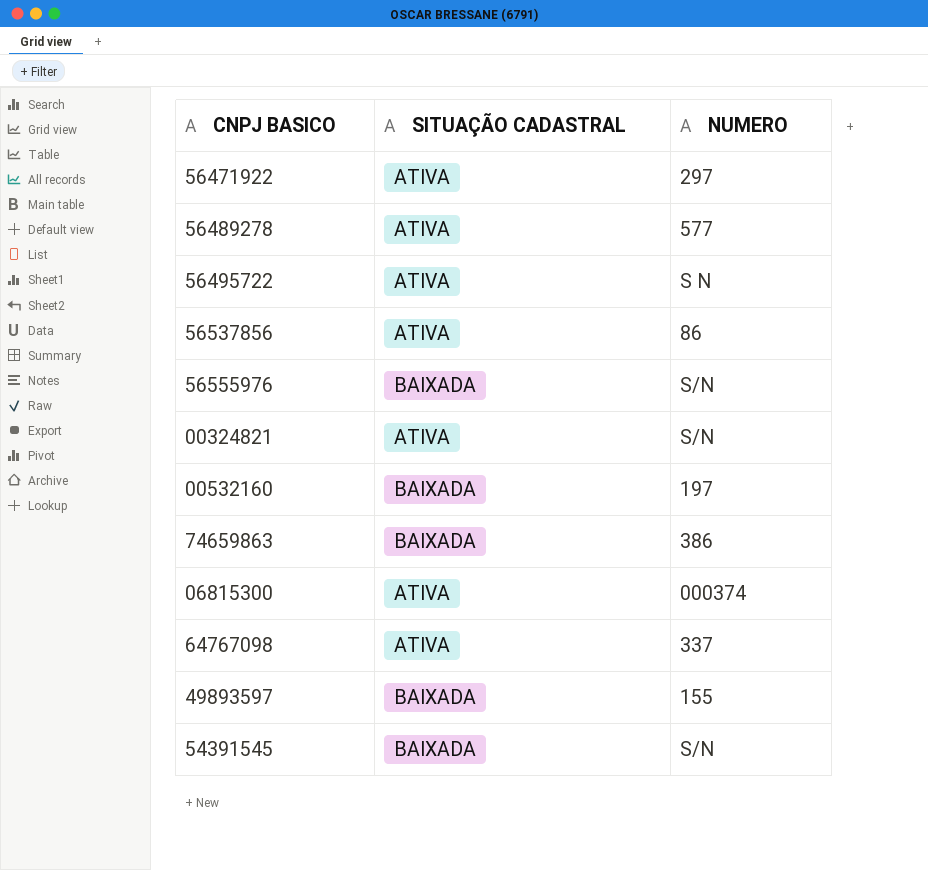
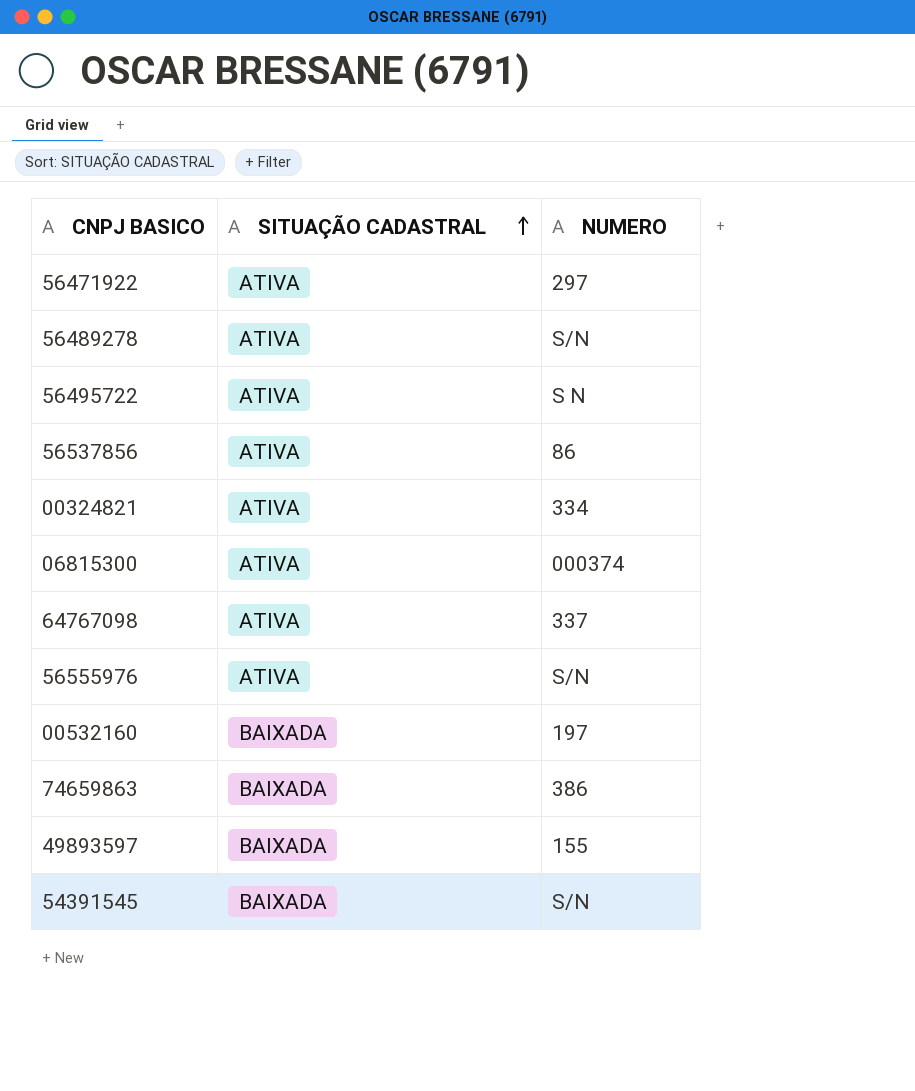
row order: none -> SITUAÇÃO CADASTRAL ascending
56489278 | NUMERO: 577 -> S/N
00324821 | NUMERO: S/N -> 334
56555976 | SITUAÇÃO CADASTRAL: BAIXADA -> ATIVA

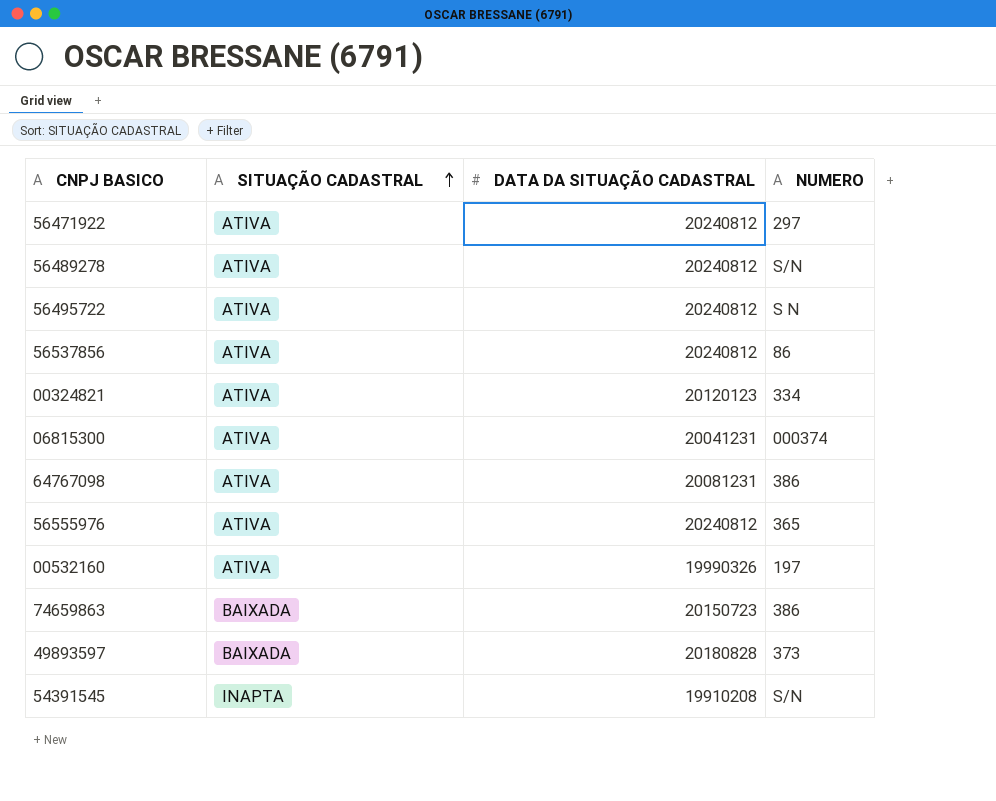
column DATA DA SITUAÇÃO CADASTRAL | position: none -> 3
64767098 | NUMERO: 337 -> 386
56555976 | NUMERO: S/N -> 365
00532160 | SITUAÇÃO CADASTRAL: BAIXADA -> ATIVA
49893597 | NUMERO: 155 -> 373
54391545 | SITUAÇÃO CADASTRAL: BAIXADA -> INAPTA

